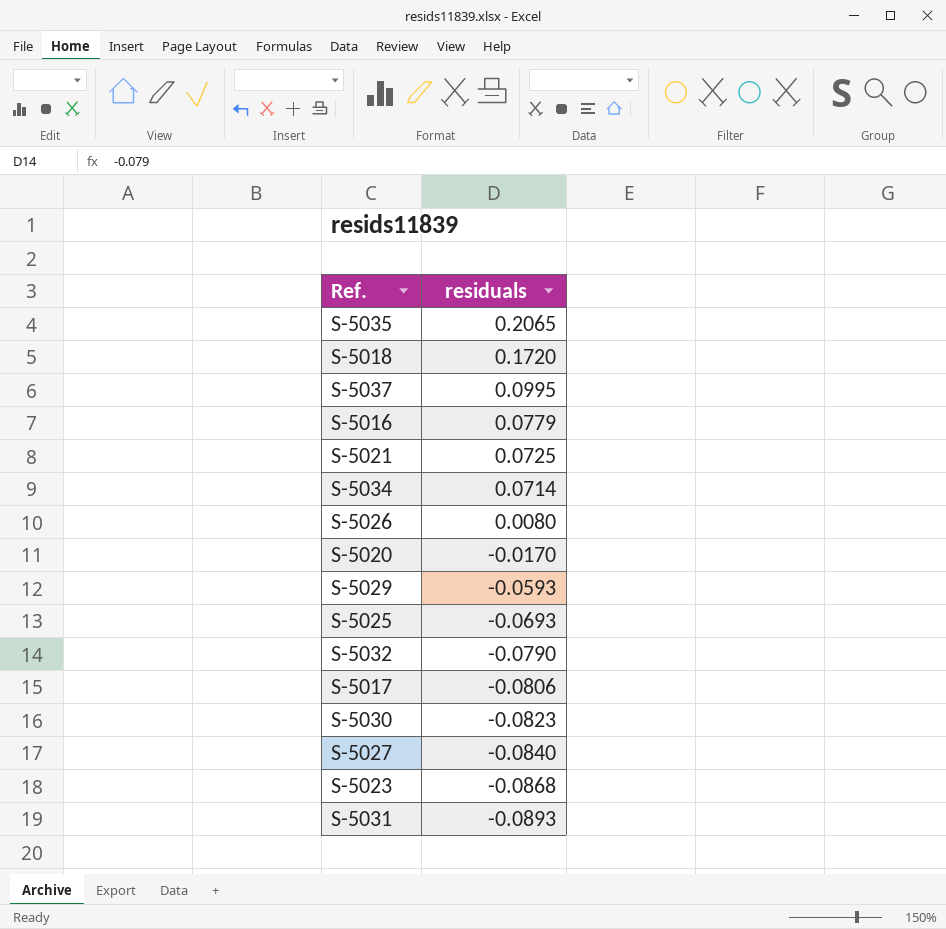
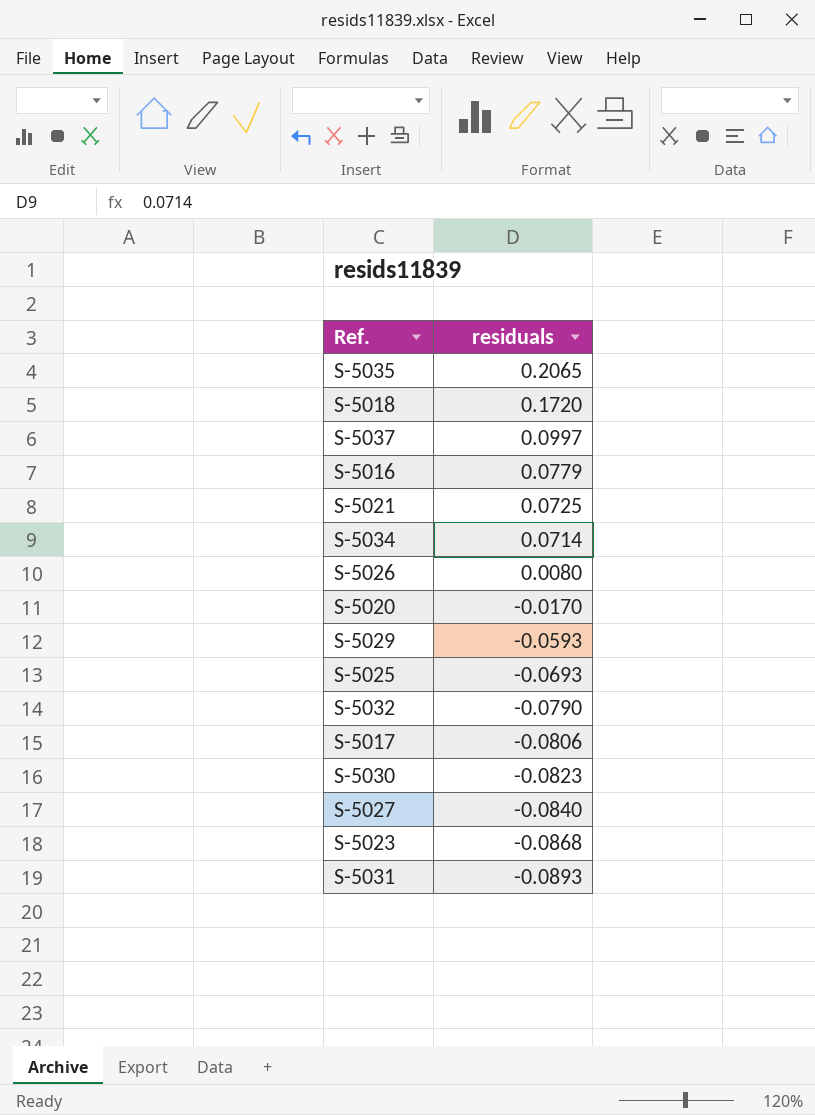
S-5037 | residuals: 0.0995 -> 0.0997

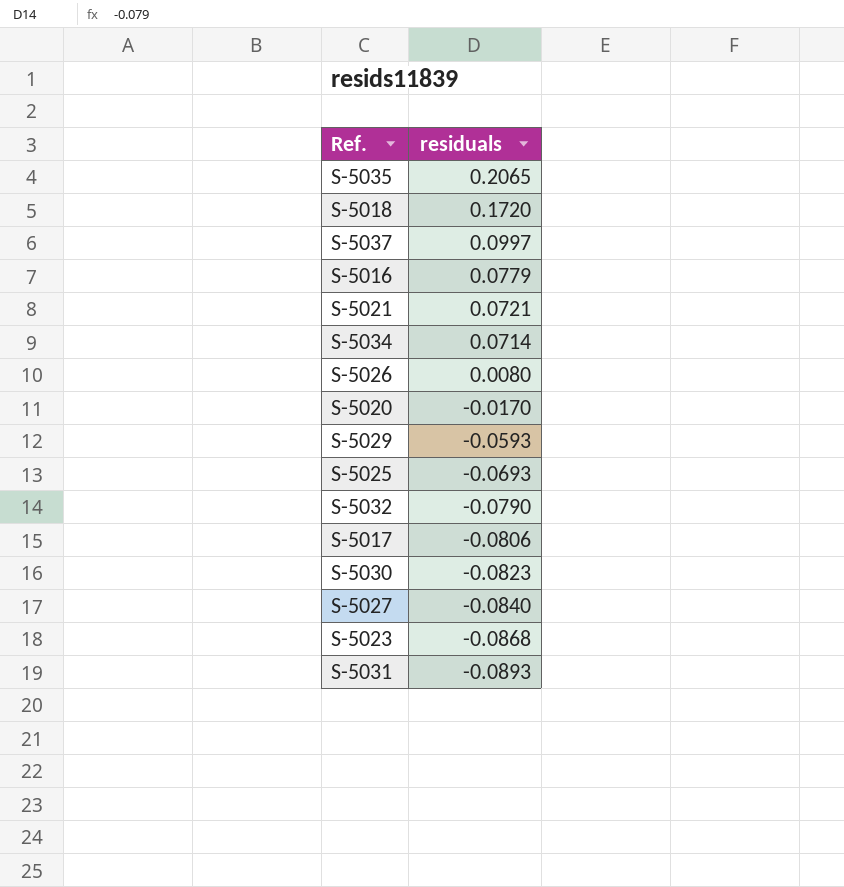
S-5021 | residuals: 0.0725 -> 0.0721

